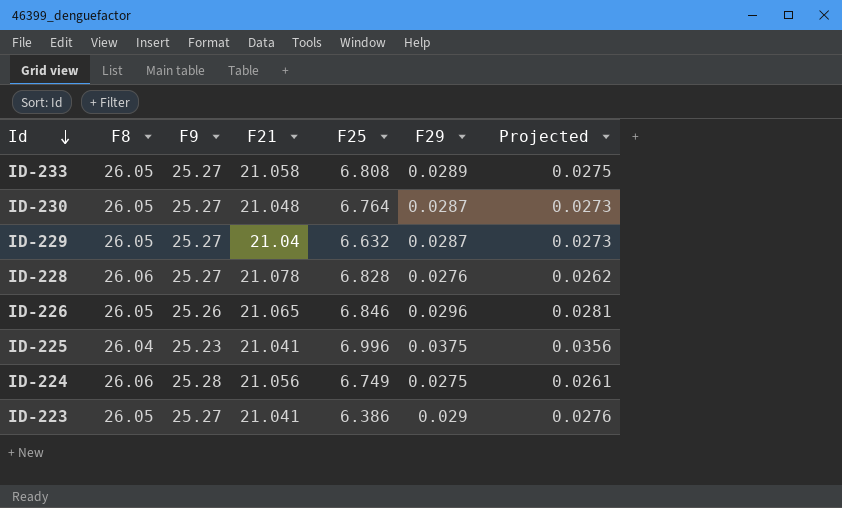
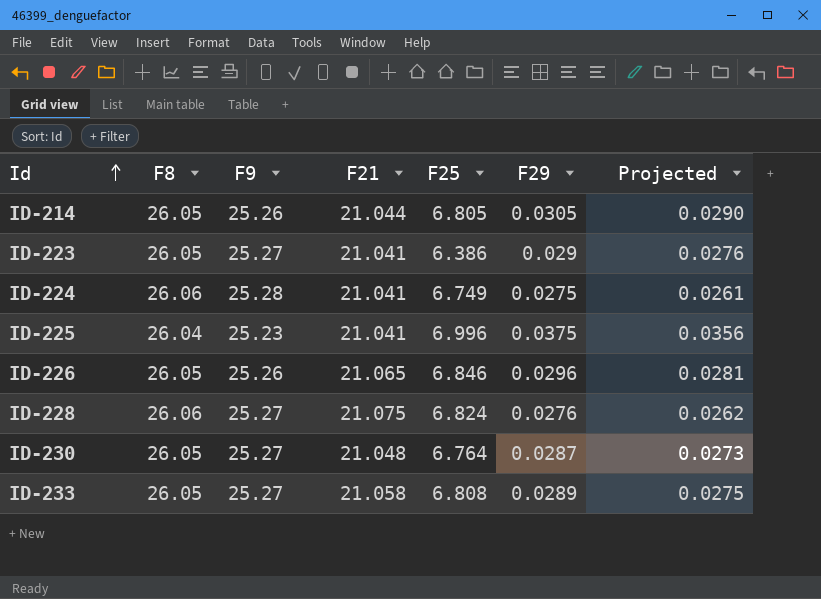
row order: Id descending -> Id ascending
row ID-229: 26.05 | 25.27 | 21.04 | 6.632 | 0.0287 | 0.0273 -> none
row ID-214: none -> 26.05 | 25.26 | 21.044 | 6.805 | 0.0305 | 0.0290
ID-224 | F21: 21.056 -> 21.041
ID-228 | F21: 21.078 -> 21.075
ID-228 | F25: 6.828 -> 6.824

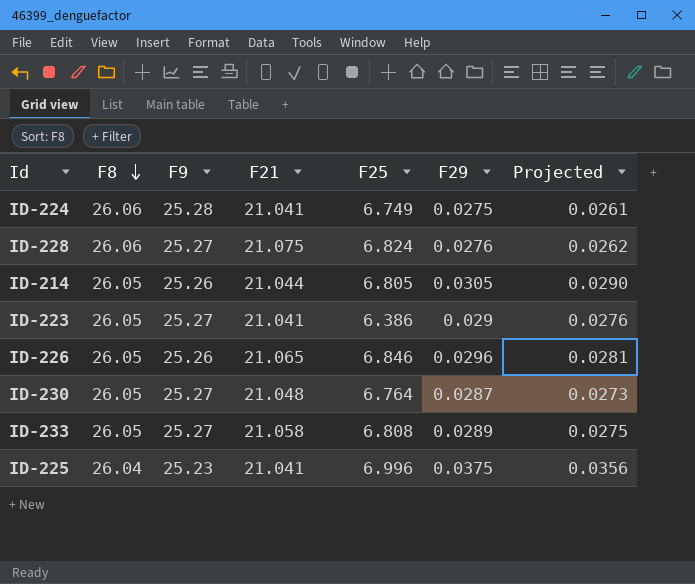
row order: Id ascending -> F8 descending

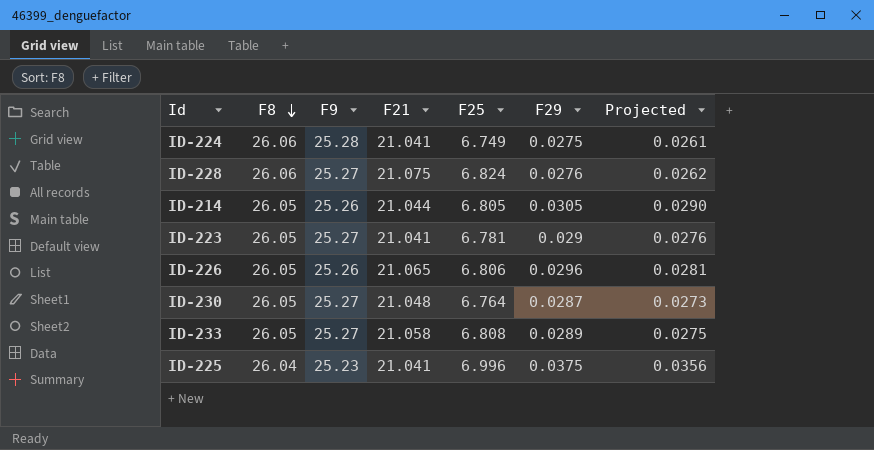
ID-223 | F25: 6.386 -> 6.781
ID-226 | F25: 6.846 -> 6.806

